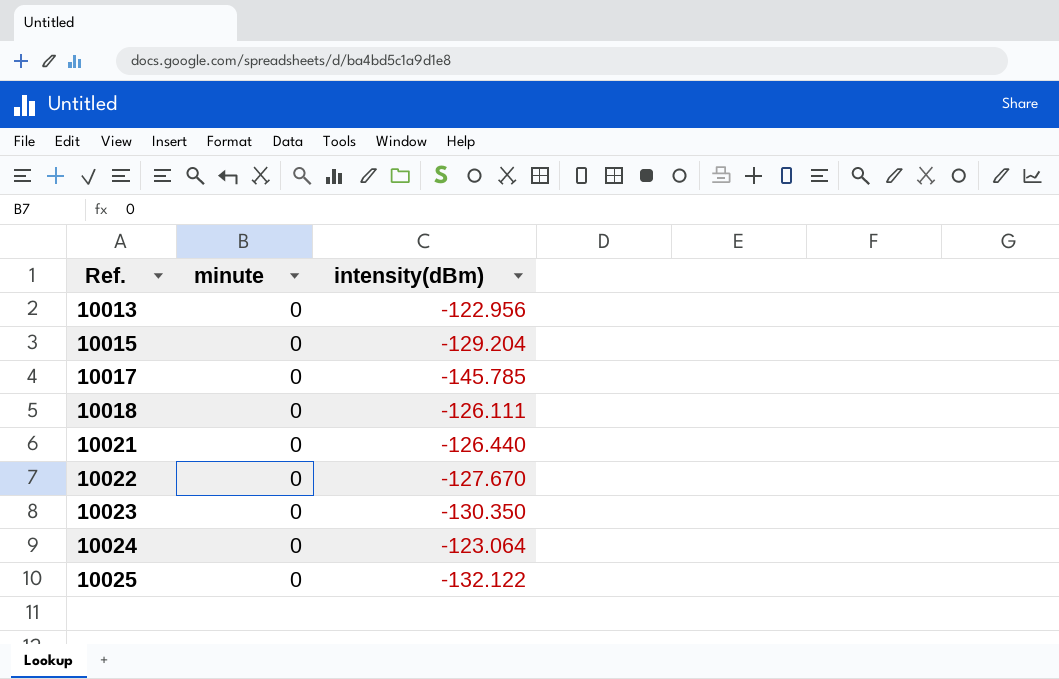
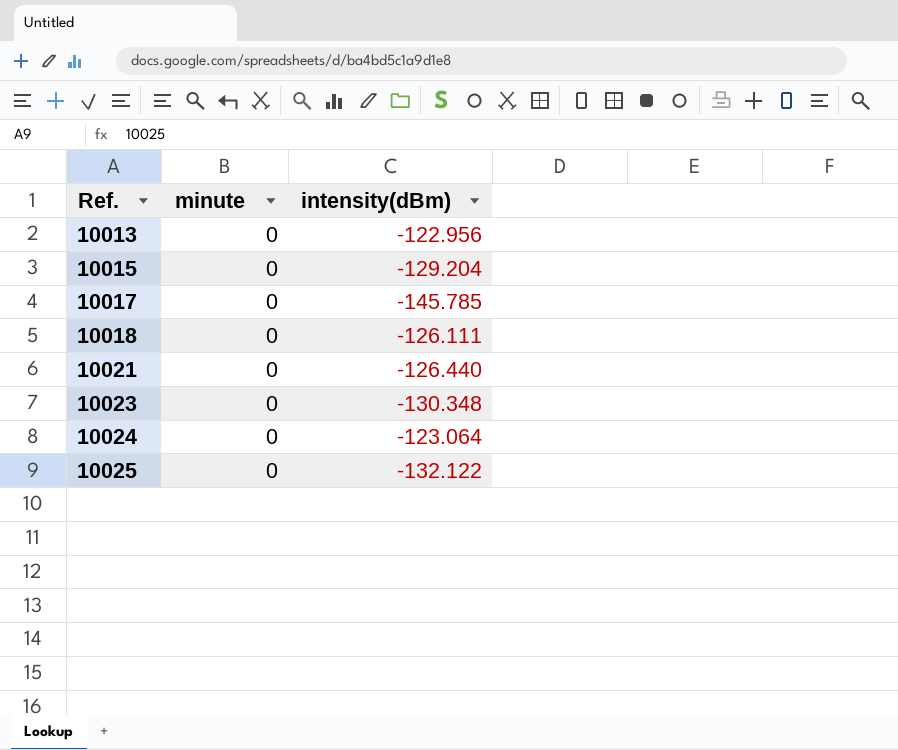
row 10022: 0 | -127.670 -> none
10023 | intensity(dBm): -130.350 -> -130.348

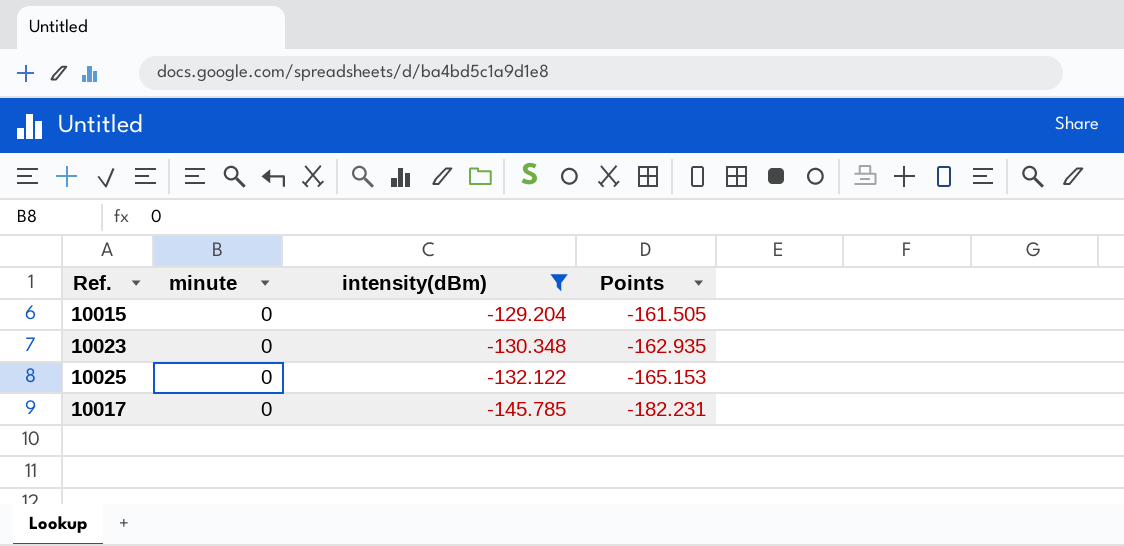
filter: none -> intensity(dBm) <= -129.204
row order: Ref. ascending -> intensity(dBm) descending
column Points | formula: none -> [intensity(dBm)] * 1.25

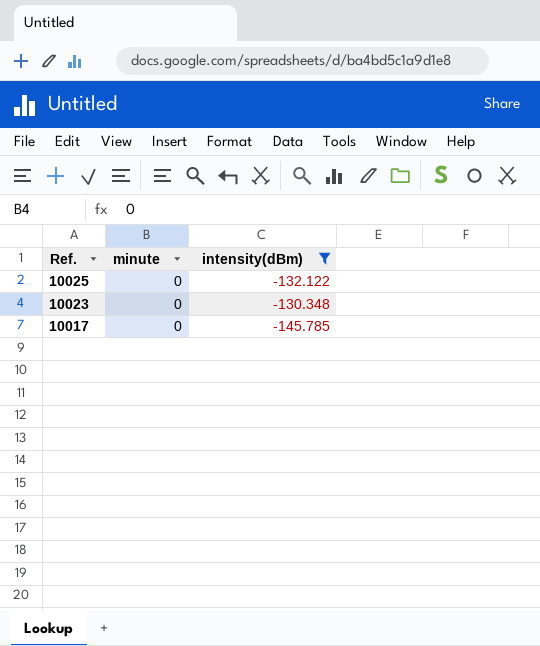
row order: intensity(dBm) descending -> Ref. descending
column Points | formula: [intensity(dBm)] * 1.25 -> none
row 10015: 0 | -129.204 | -161.505 -> none

